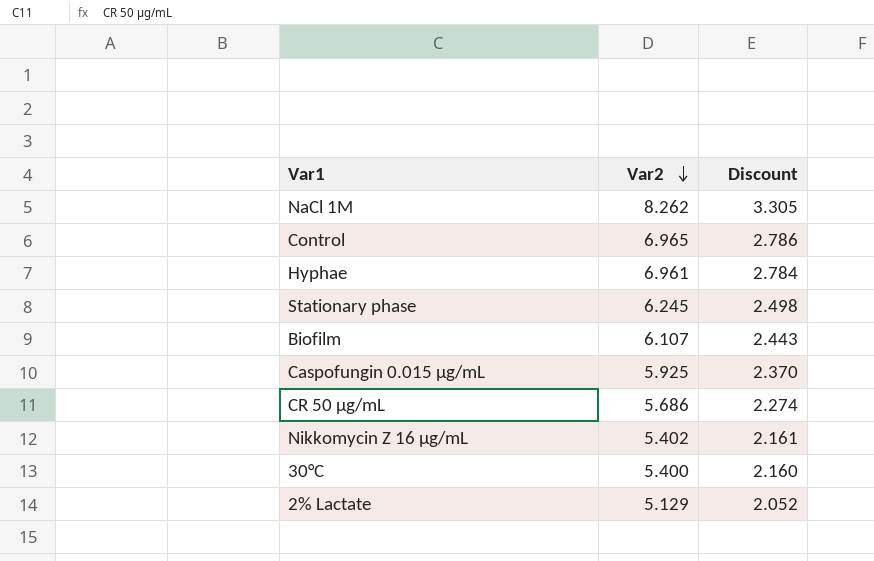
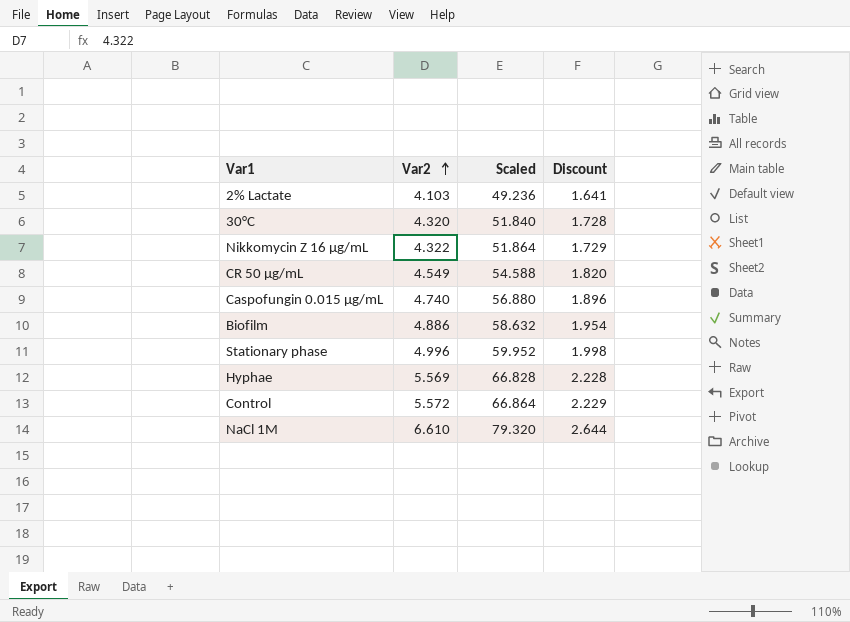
row order: Var2 descending -> Var2 ascending
column Scaled | formula: none -> [Var2] * 12
2% Lactate | Var2: 5.129 -> 4.103
2% Lactate | Discount: 2.052 -> 1.641
30°C | Var2: 5.400 -> 4.320
30°C | Discount: 2.160 -> 1.728
Nikkomycin Z 16 µg/mL | Var2: 5.402 -> 4.322
Nikkomycin Z 16 µg/mL | Discount: 2.161 -> 1.729
CR 50 µg/mL | Var2: 5.686 -> 4.549
CR 50 µg/mL | Discount: 2.274 -> 1.820
Caspofungin 0.015 µg/mL | Var2: 5.925 -> 4.740
Caspofungin 0.015 µg/mL | Discount: 2.370 -> 1.896
Biofilm | Var2: 6.107 -> 4.886
Biofilm | Discount: 2.443 -> 1.954
Stationary phase | Var2: 6.245 -> 4.996
Stationary phase | Discount: 2.498 -> 1.998
Hyphae | Var2: 6.961 -> 5.569
Hyphae | Discount: 2.784 -> 2.228
Control | Var2: 6.965 -> 5.572
Control | Discount: 2.786 -> 2.229
NaCl 1M | Var2: 8.262 -> 6.610
NaCl 1M | Discount: 3.305 -> 2.644

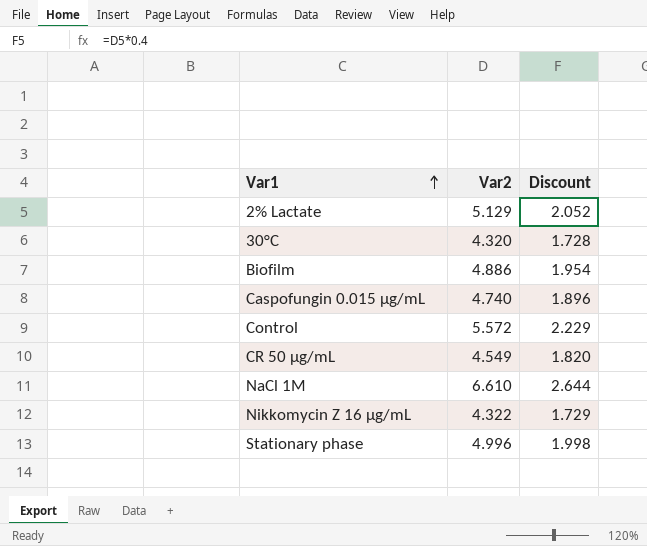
row order: Var2 ascending -> Var1 ascending
column Scaled | formula: [Var2] * 12 -> none
row Hyphae: 5.569 | 66.828 | 2.228 -> none
2% Lactate | Var2: 4.103 -> 5.129
2% Lactate | Discount: 1.641 -> 2.052

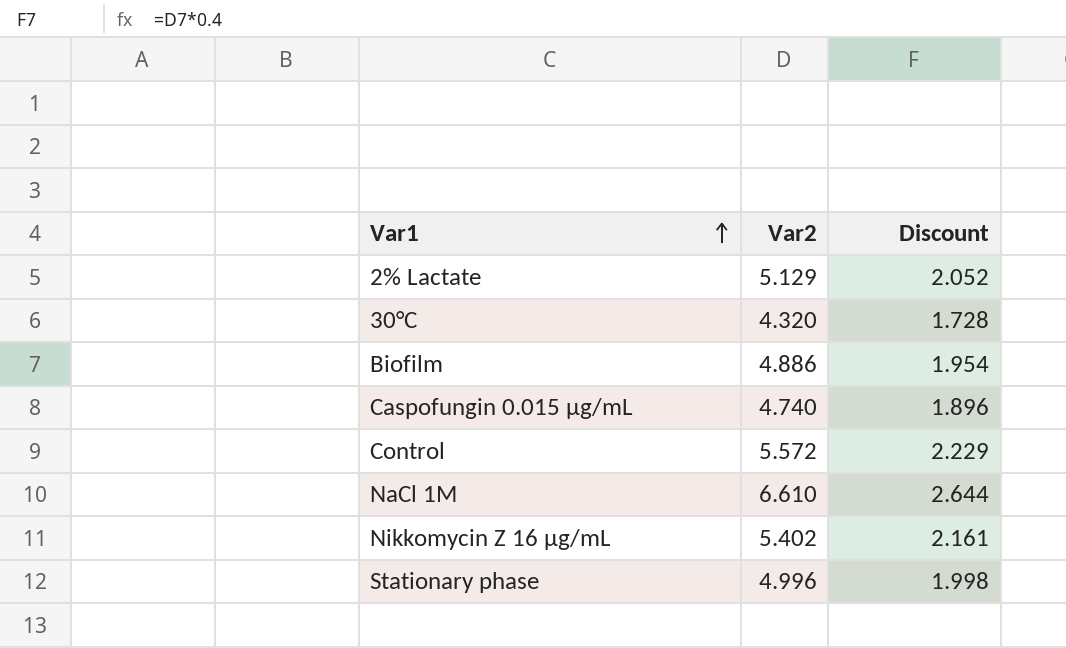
row CR 50 µg/mL: 4.549 | 1.820 -> none
Nikkomycin Z 16 µg/mL | Var2: 4.322 -> 5.402
Nikkomycin Z 16 µg/mL | Discount: 1.729 -> 2.161

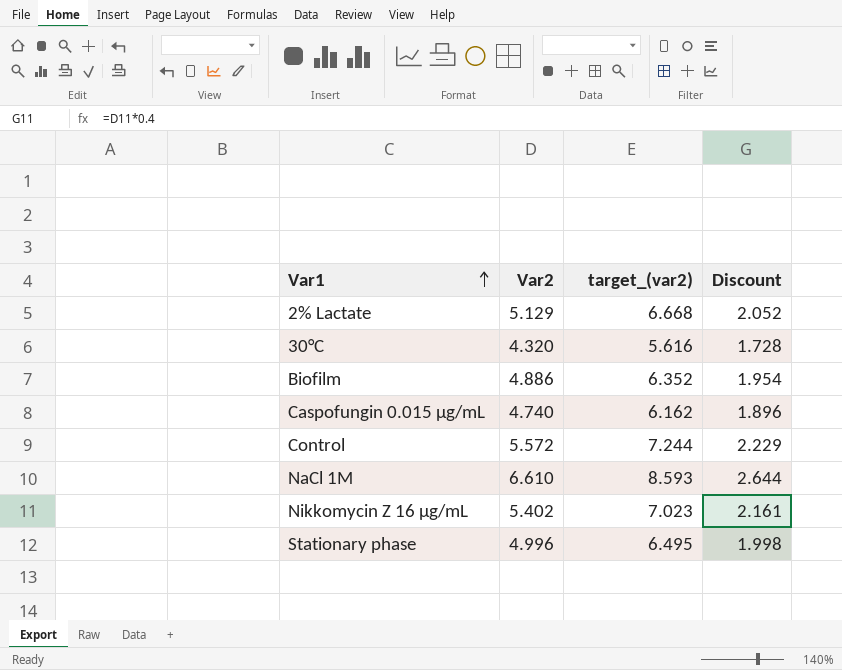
column target_(var2) | formula: none -> [Var2] * 1.3

